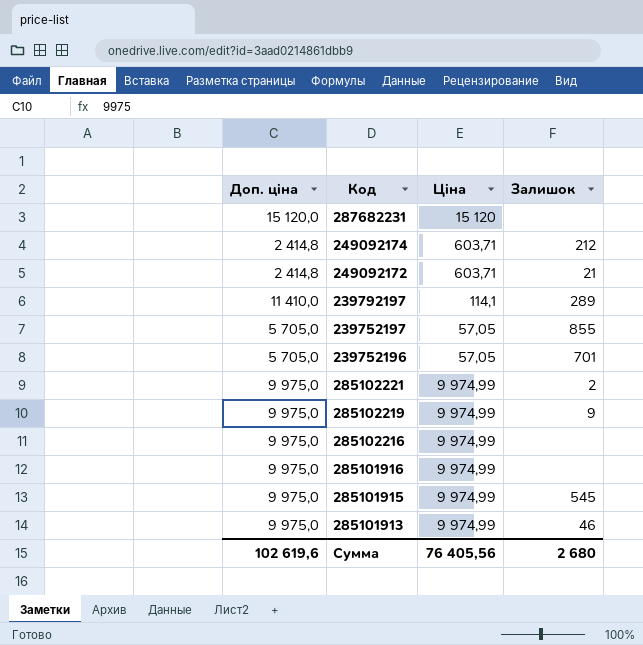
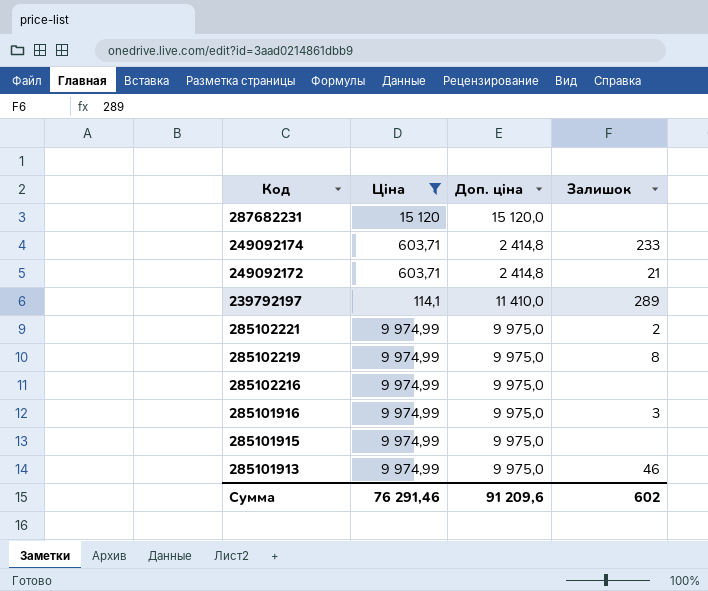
filter: none -> Ціна != 57,05
column Доп. ціна | position: 1 -> 3
249092174 | Залишок: 212 -> 233
285102219 | Залишок: 9 -> 8
285101916 | Залишок: none -> 3
285101915 | Залишок: 545 -> none
Сумма | Ціна: 76 405,56 -> 76 291,46
Сумма | Доп. ціна: 102 619,6 -> 91 209,6
Сумма | Залишок: 2 680 -> 602

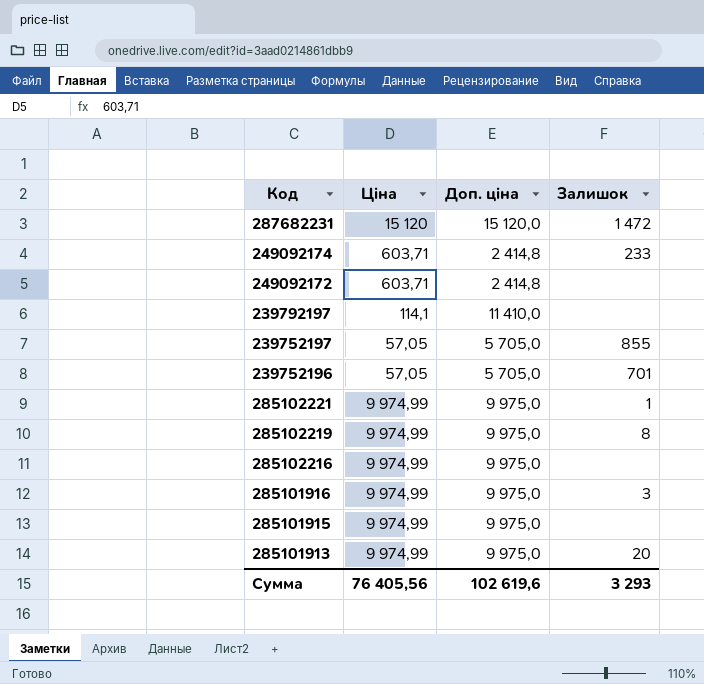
filter: Ціна != 57,05 -> none
287682231 | Залишок: none -> 1 472
249092172 | Залишок: 21 -> none
239792197 | Залишок: 289 -> none
285102221 | Залишок: 2 -> 1
285101913 | Залишок: 46 -> 20
Сумма | Ціна: 76 291,46 -> 76 405,56
Сумма | Доп. ціна: 91 209,6 -> 102 619,6
Сумма | Залишок: 602 -> 3 293

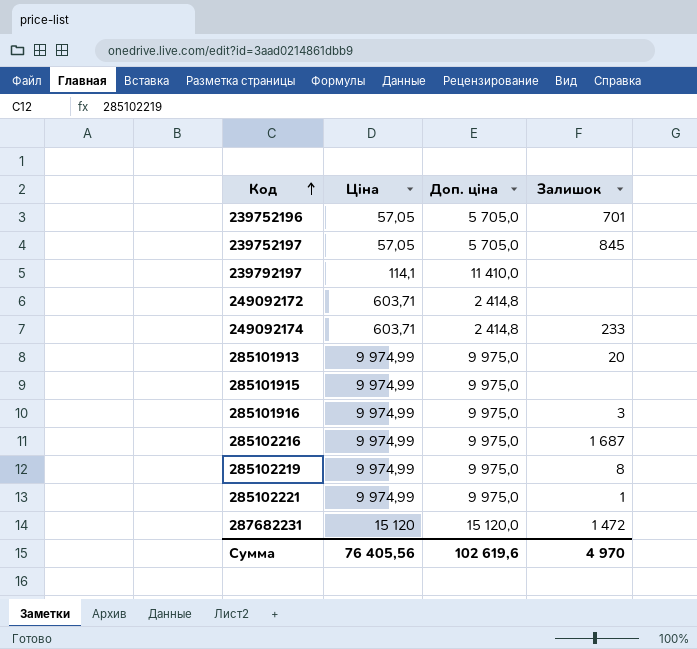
row order: none -> Код ascending
239752197 | Залишок: 855 -> 845
285102216 | Залишок: none -> 1 687
Сумма | Залишок: 3 293 -> 4 970

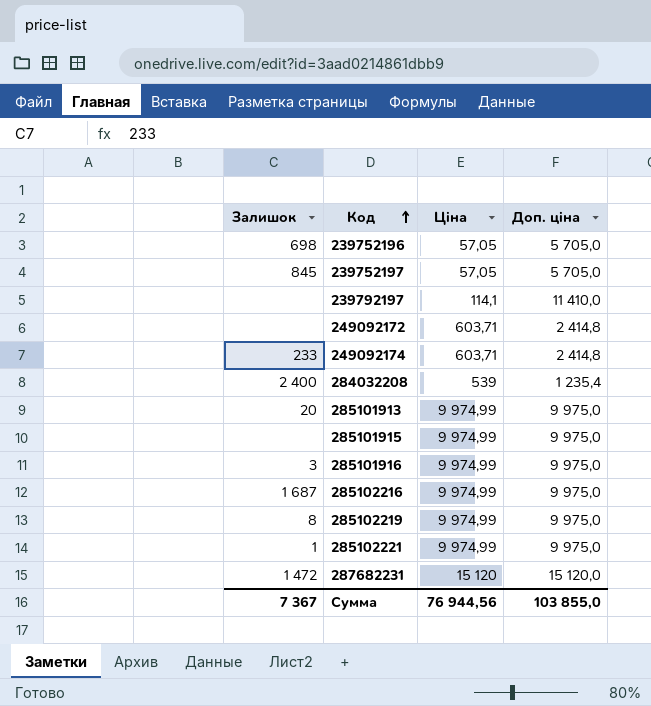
column Залишок | position: 4 -> 1
239752196 | Залишок: 701 -> 698
row 284032208: none -> 2 400 | 539 | 1 235,4
Сумма | Залишок: 4 970 -> 7 367
Сумма | Ціна: 76 405,56 -> 76 944,56
Сумма | Доп. ціна: 102 619,6 -> 103 855,0

